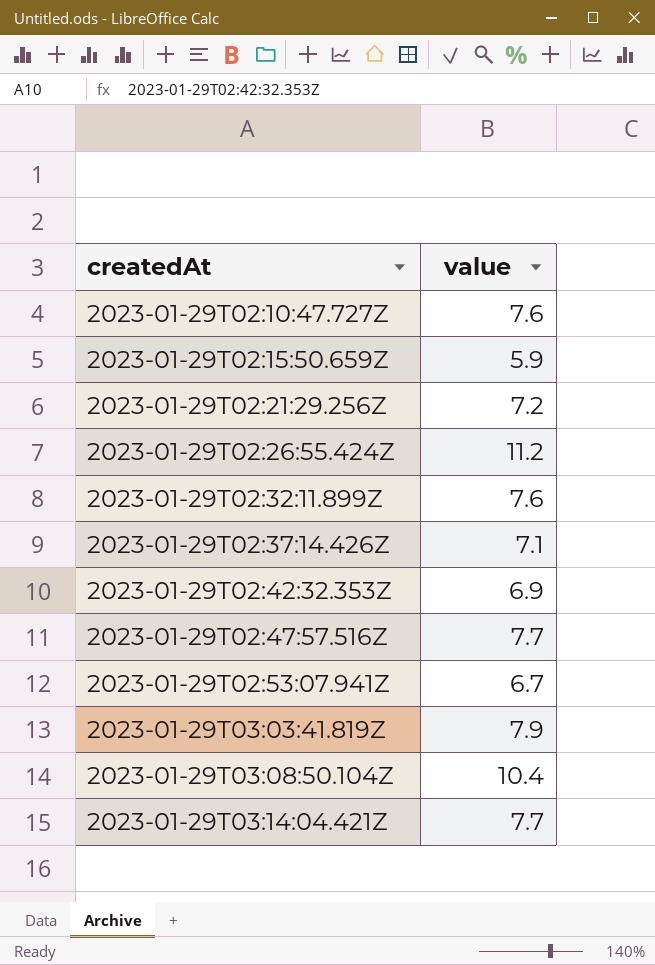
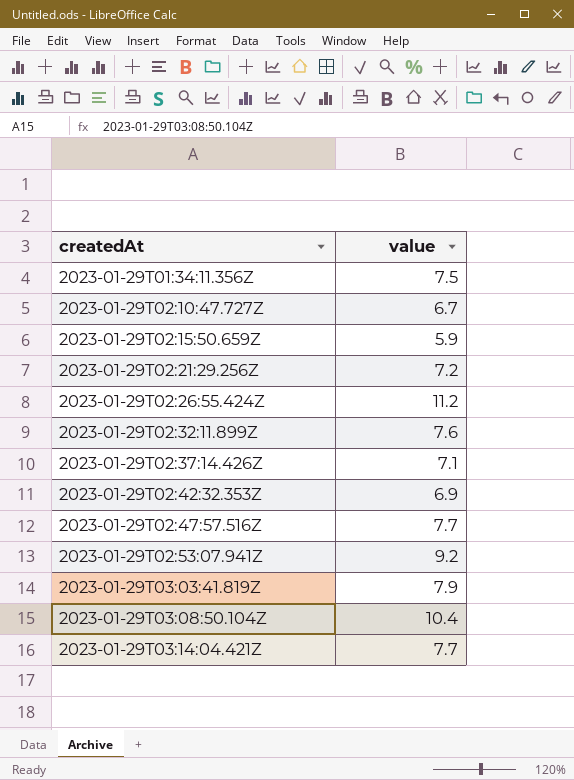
row 2023-01-29T01:34:11.356Z: none -> 7.5
2023-01-29T02:10:47.727Z | value: 7.6 -> 6.7
2023-01-29T02:53:07.941Z | value: 6.7 -> 9.2

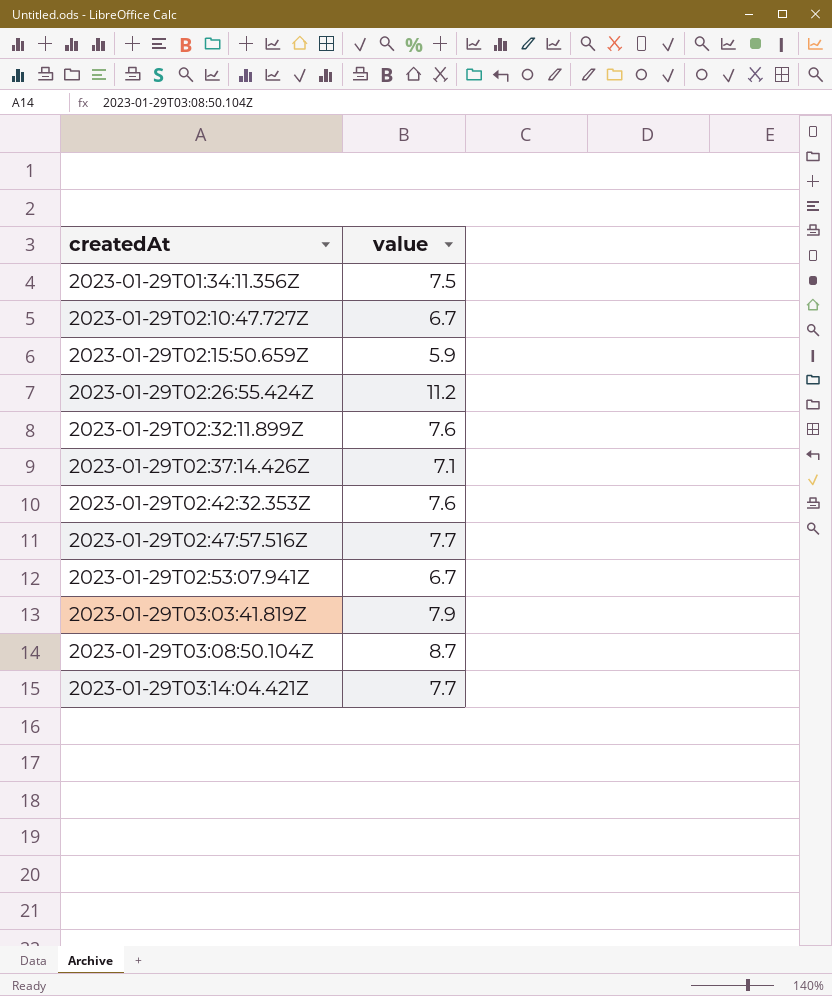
row 2023-01-29T02:21:29.256Z: 7.2 -> none
2023-01-29T02:42:32.353Z | value: 6.9 -> 7.6
2023-01-29T02:53:07.941Z | value: 9.2 -> 6.7
2023-01-29T03:08:50.104Z | value: 10.4 -> 8.7

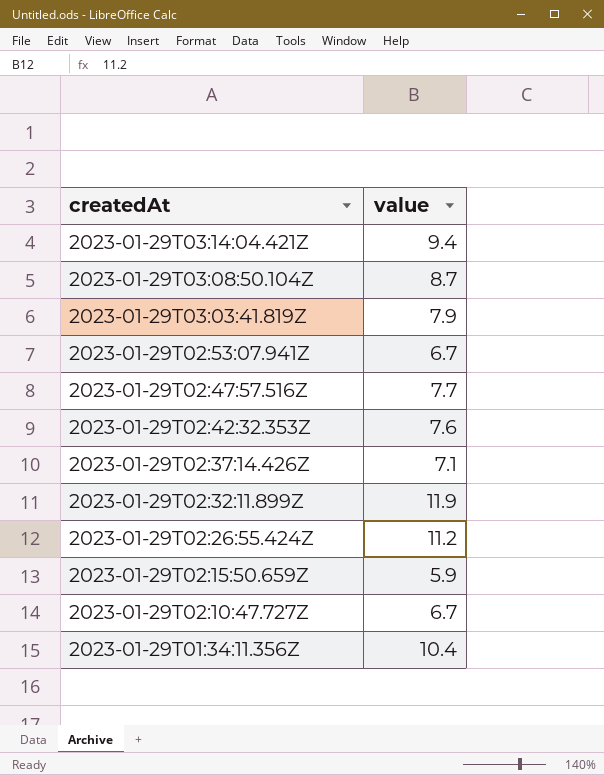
row order: createdAt ascending -> createdAt descending
2023-01-29T03:14:04.421Z | value: 7.7 -> 9.4
2023-01-29T02:32:11.899Z | value: 7.6 -> 11.9
2023-01-29T01:34:11.356Z | value: 7.5 -> 10.4

